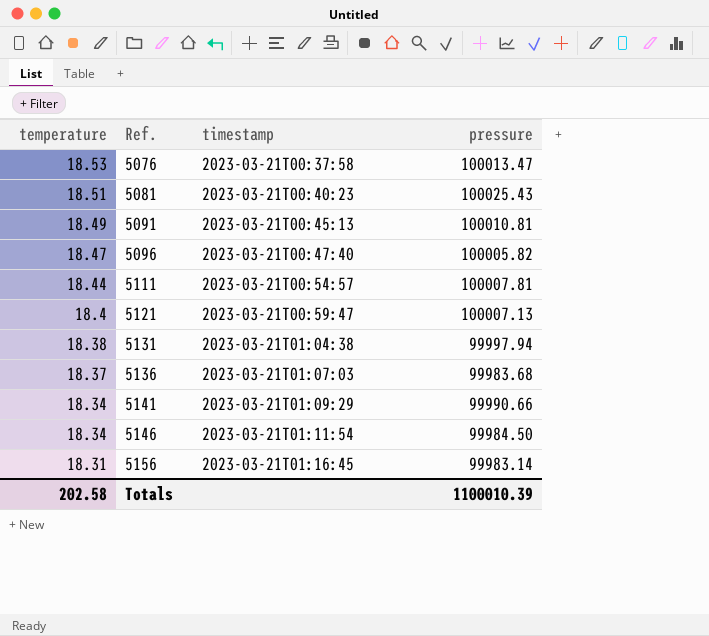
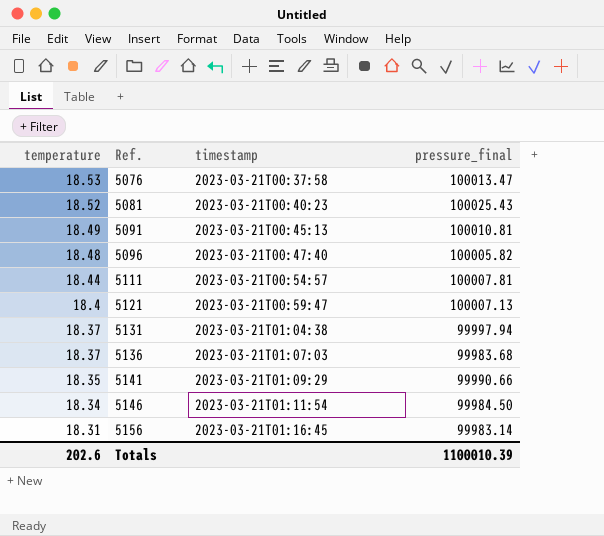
column name: pressure -> pressure_final
5081 | temperature: 18.51 -> 18.52
5096 | temperature: 18.47 -> 18.48
5131 | temperature: 18.38 -> 18.37
5141 | temperature: 18.34 -> 18.35
Totals | temperature: 202.58 -> 202.6

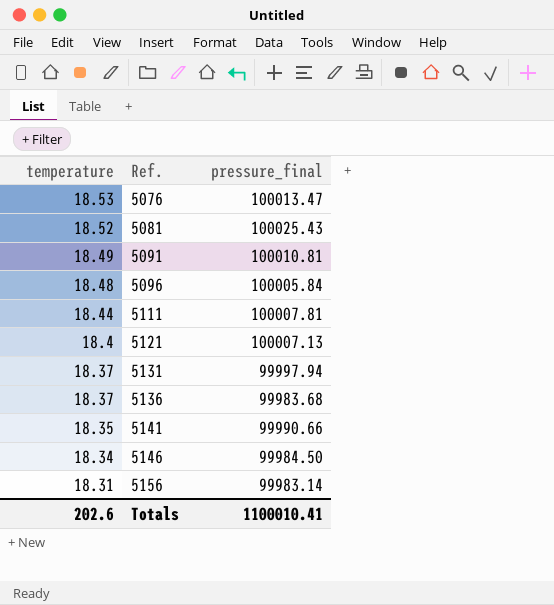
column timestamp | position: 3 -> none
5096 | pressure_final: 100005.82 -> 100005.84
Totals | pressure_final: 1100010.39 -> 1100010.41

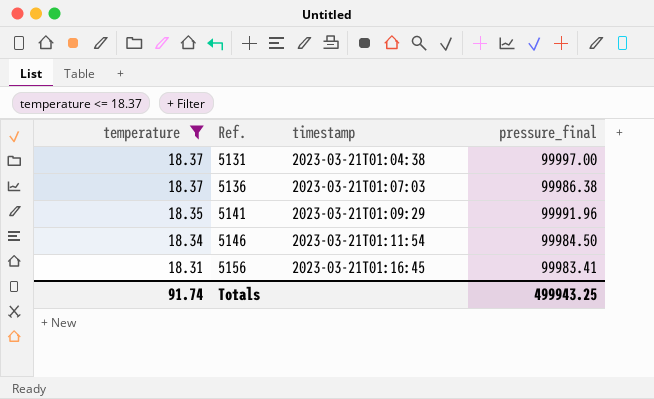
filter: none -> temperature <= 18.37
column timestamp | position: none -> 3
5131 | pressure_final: 99997.94 -> 99997.00
5136 | pressure_final: 99983.68 -> 99986.38
5141 | pressure_final: 99990.66 -> 99991.96
5156 | pressure_final: 99983.14 -> 99983.41
Totals | temperature: 202.6 -> 91.74
Totals | pressure_final: 1100010.41 -> 499943.25

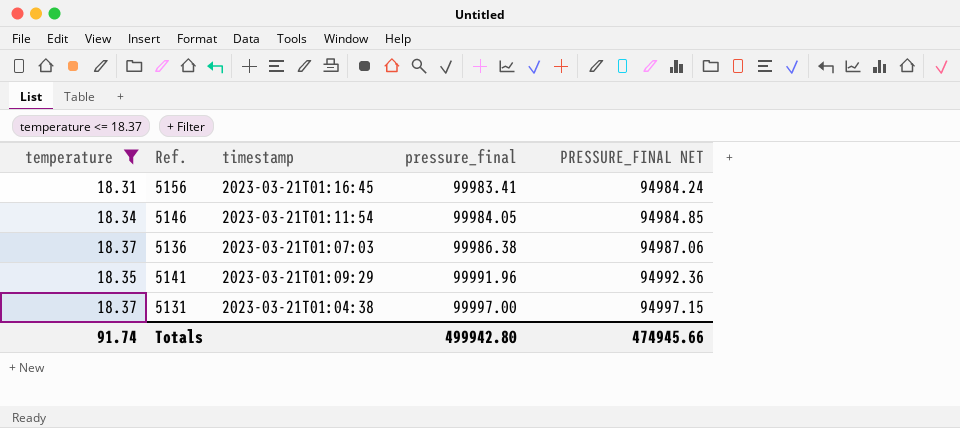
row order: temperature descending -> pressure_final ascending
column PRESSURE_FINAL NET | formula: none -> [pressure_final] * 0.95
5146 | pressure_final: 99984.50 -> 99984.05
Totals | pressure_final: 499943.25 -> 499942.80

